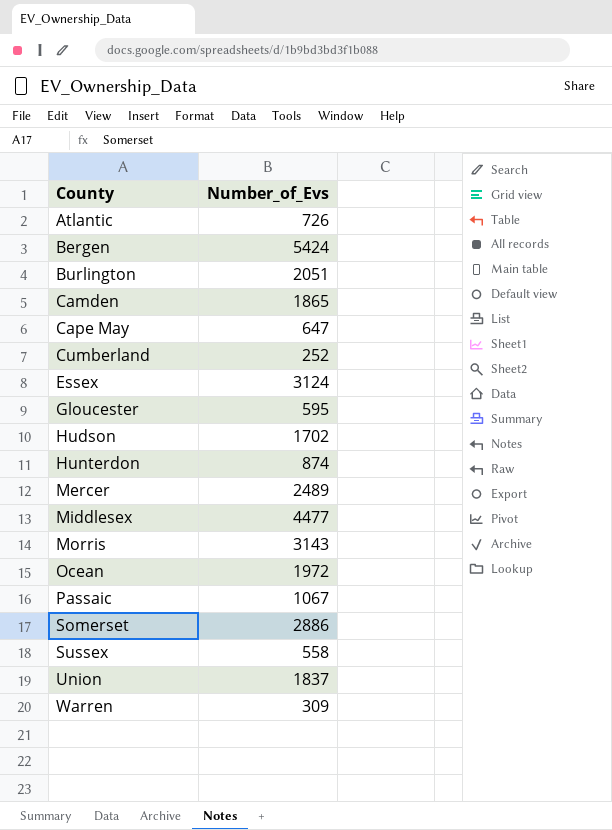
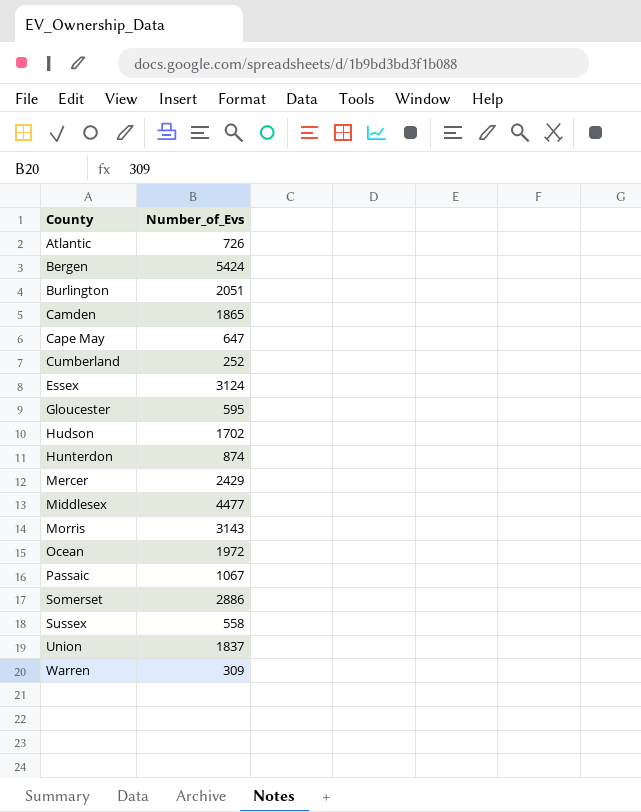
Mercer | Number_of_Evs: 2489 -> 2429

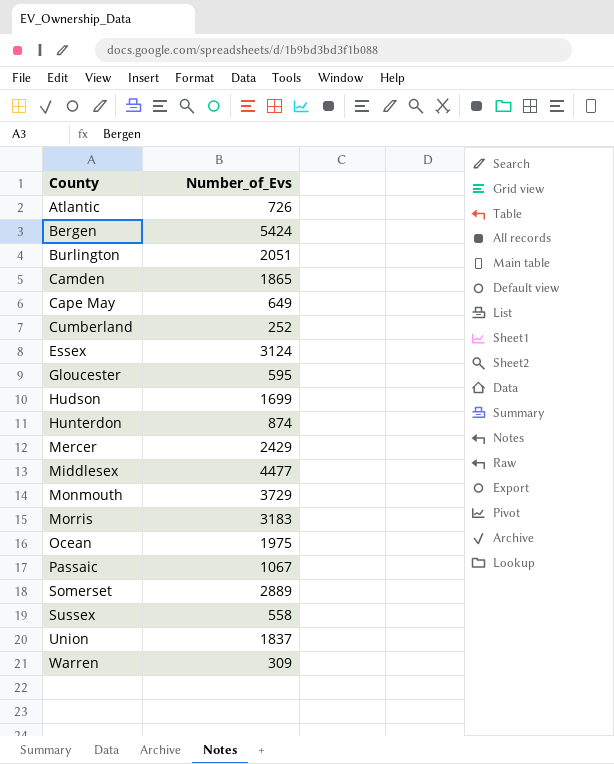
Cape May | Number_of_Evs: 647 -> 649
Hudson | Number_of_Evs: 1702 -> 1699
row Monmouth: none -> 3729
Morris | Number_of_Evs: 3143 -> 3183
Ocean | Number_of_Evs: 1972 -> 1975
Somerset | Number_of_Evs: 2886 -> 2889

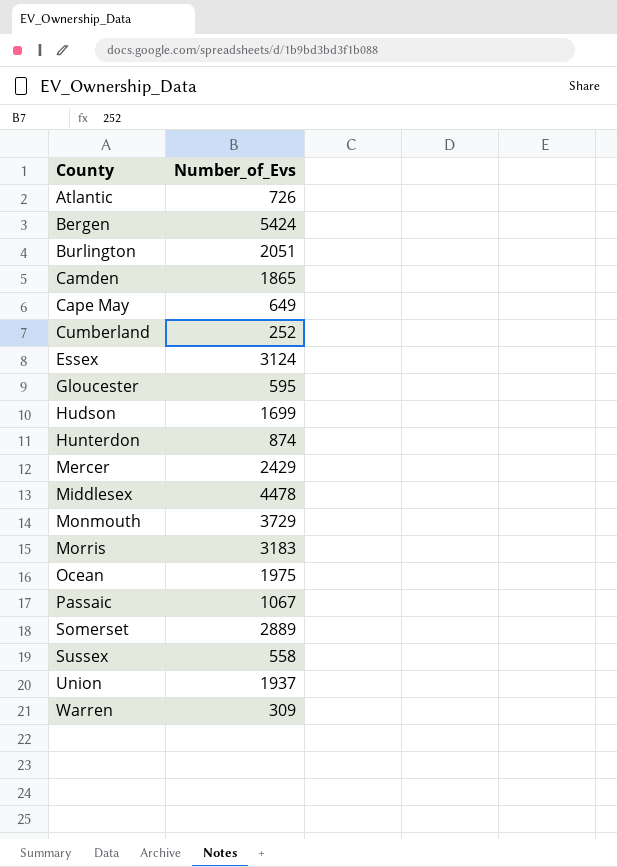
Middlesex | Number_of_Evs: 4477 -> 4478
Union | Number_of_Evs: 1837 -> 1937

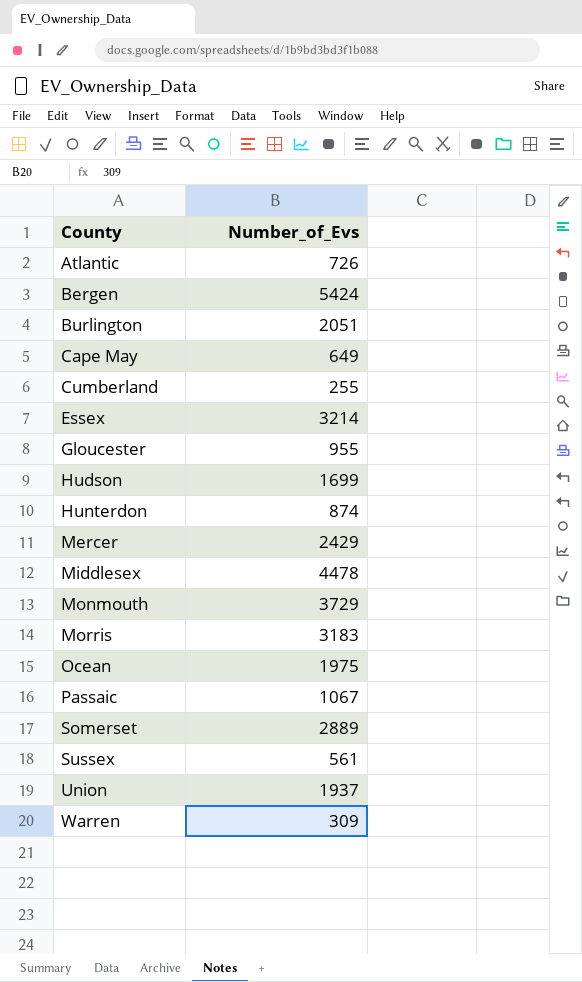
row Camden: 1865 -> none
Cumberland | Number_of_Evs: 252 -> 255
Essex | Number_of_Evs: 3124 -> 3214
Gloucester | Number_of_Evs: 595 -> 955
Sussex | Number_of_Evs: 558 -> 561

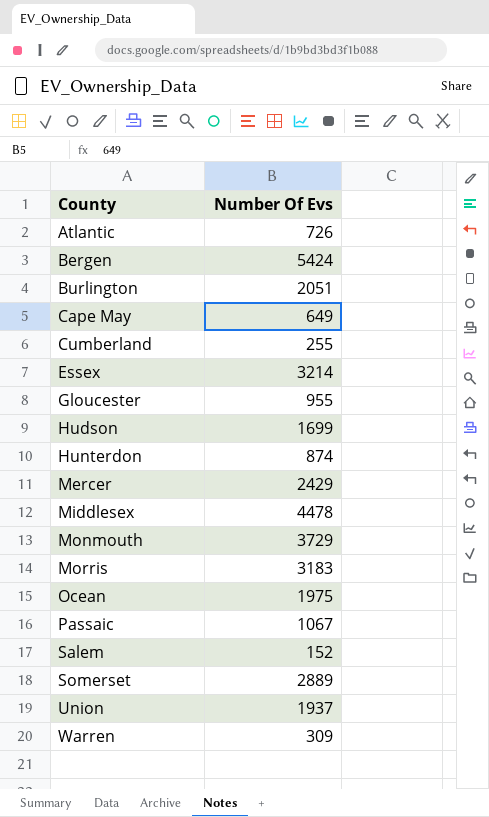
column name: Number_of_Evs -> Number Of Evs
row Sussex: 561 -> none
row Salem: none -> 152

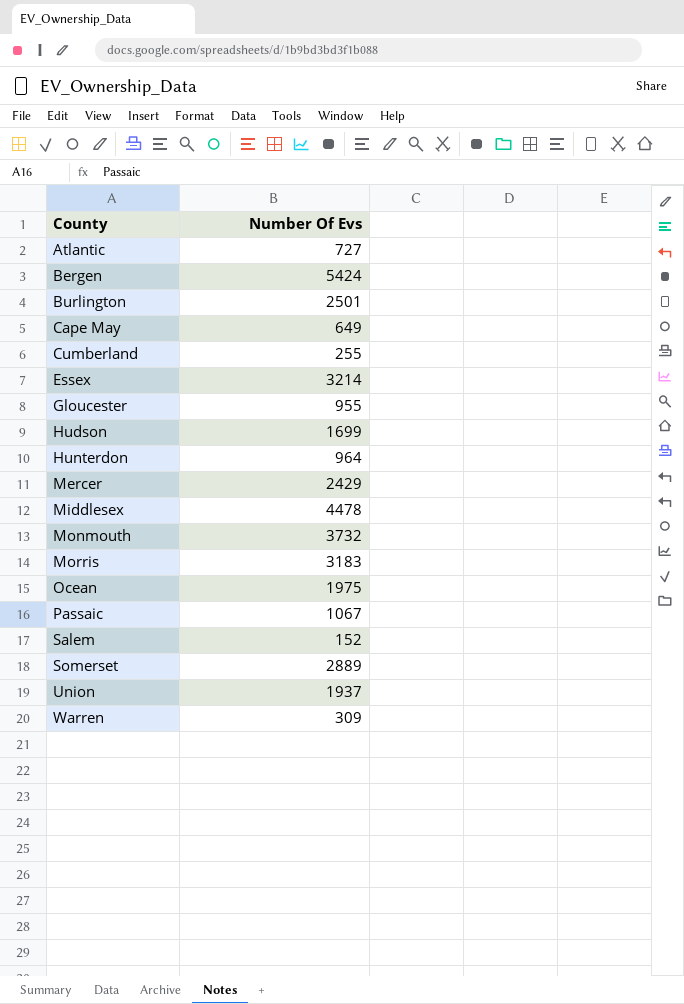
Atlantic | Number Of Evs: 726 -> 727
Burlington | Number Of Evs: 2051 -> 2501
Hunterdon | Number Of Evs: 874 -> 964
Monmouth | Number Of Evs: 3729 -> 3732

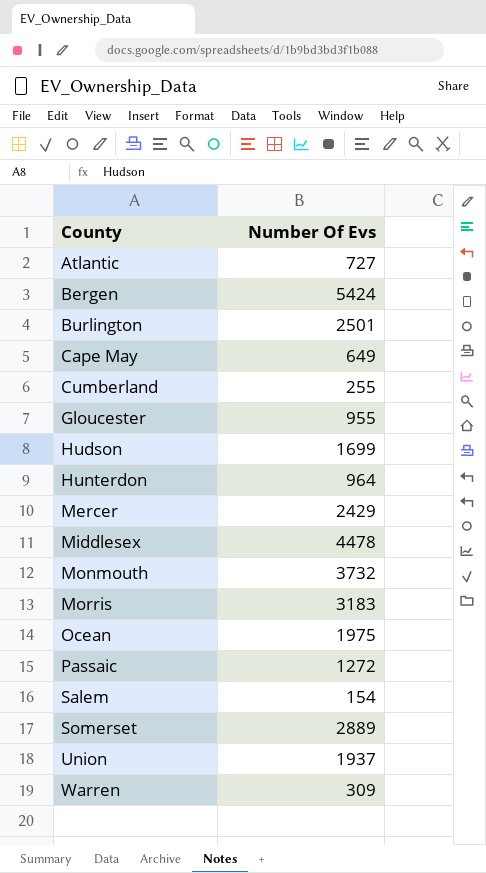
row Essex: 3214 -> none
Passaic | Number Of Evs: 1067 -> 1272
Salem | Number Of Evs: 152 -> 154

